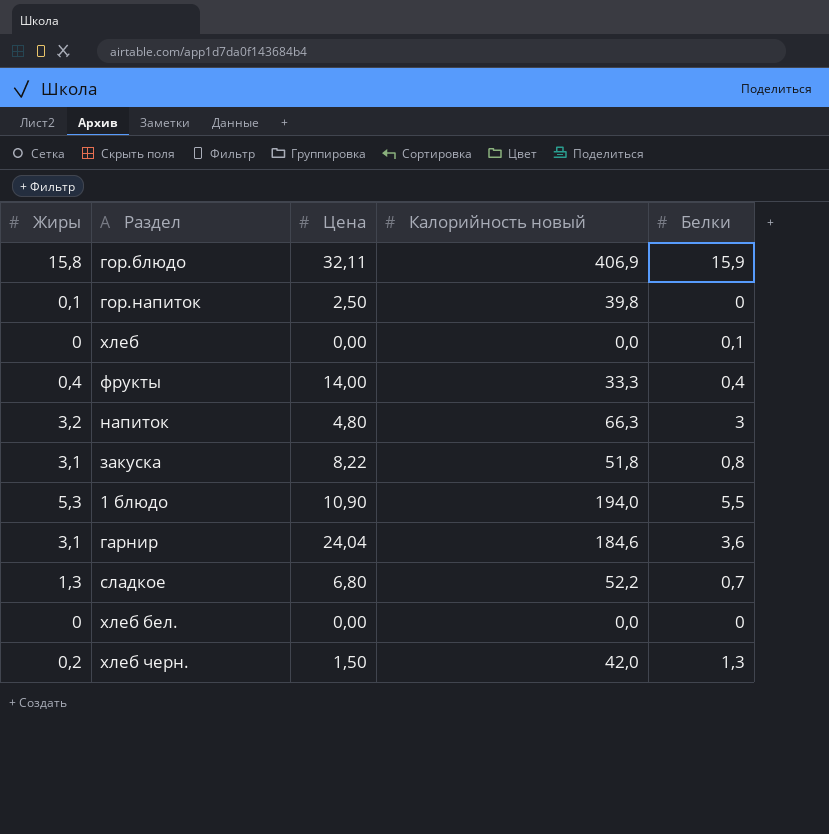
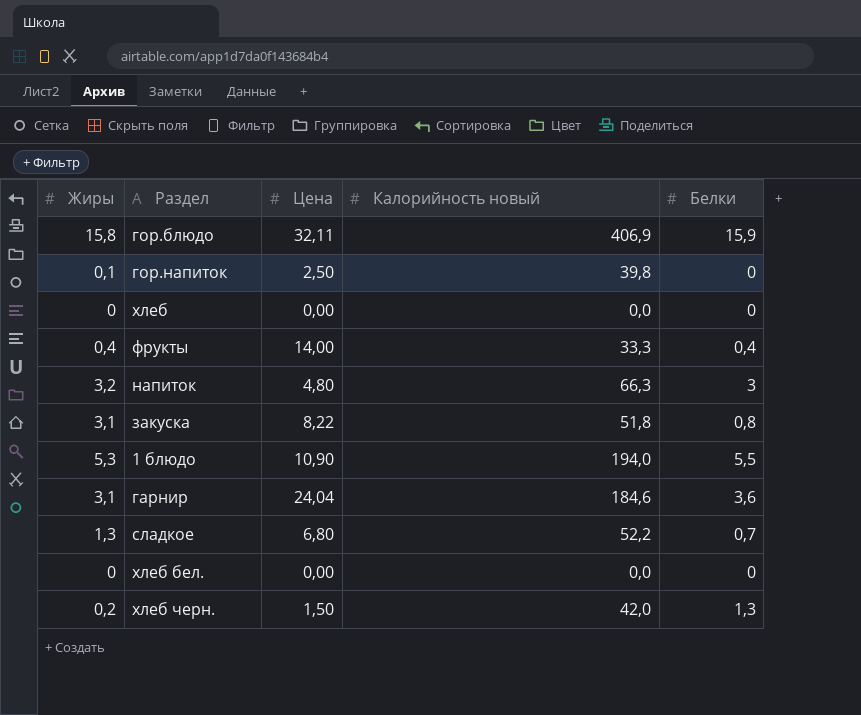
хлеб | Белки: 0,1 -> 0

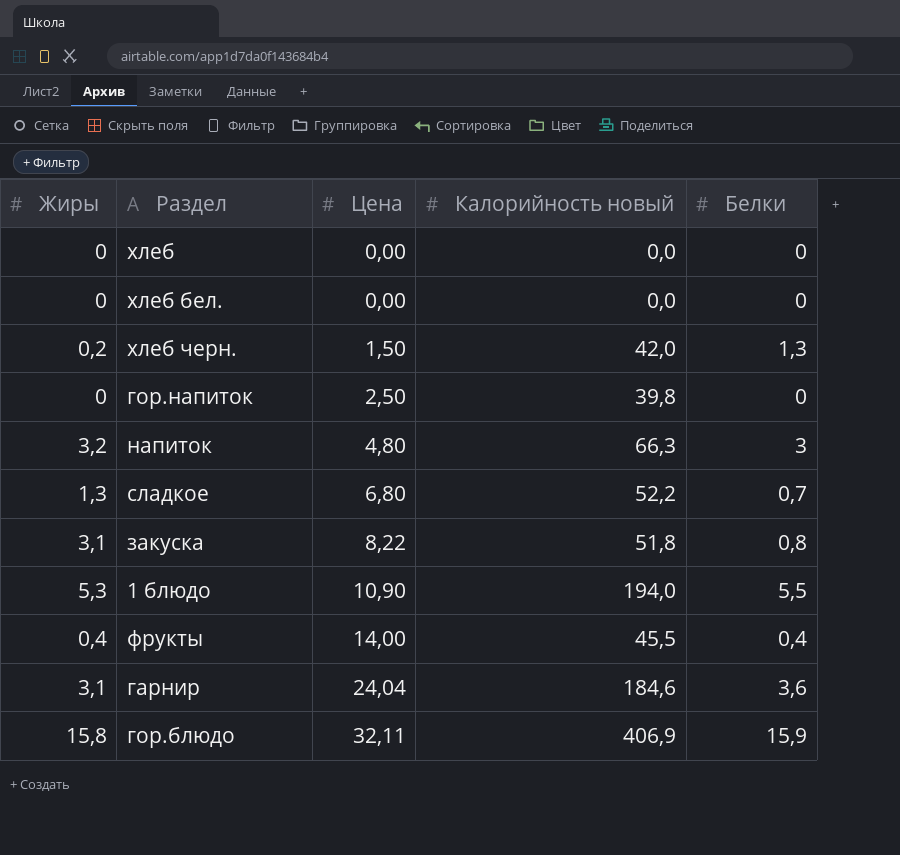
row order: none -> Цена ascending
гор.напиток | Жиры: 0,1 -> 0
фрукты | Калорийность новый: 33,3 -> 45,5

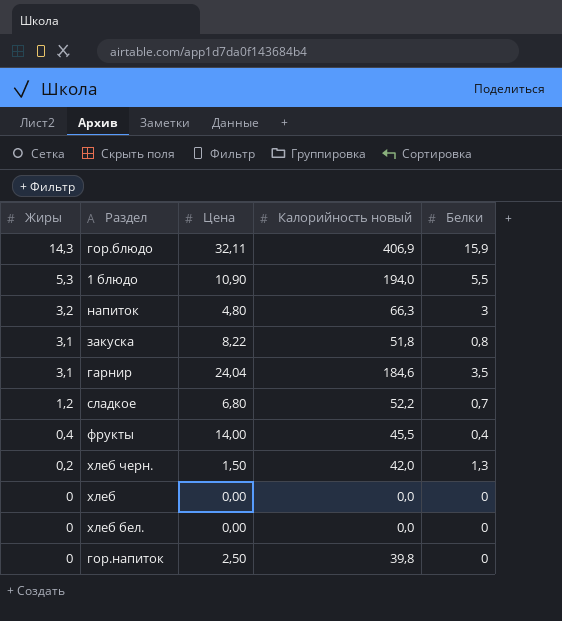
row order: Цена ascending -> Жиры descending
гор.блюдо | Жиры: 15,8 -> 14,3
гарнир | Белки: 3,6 -> 3,5
сладкое | Жиры: 1,3 -> 1,2

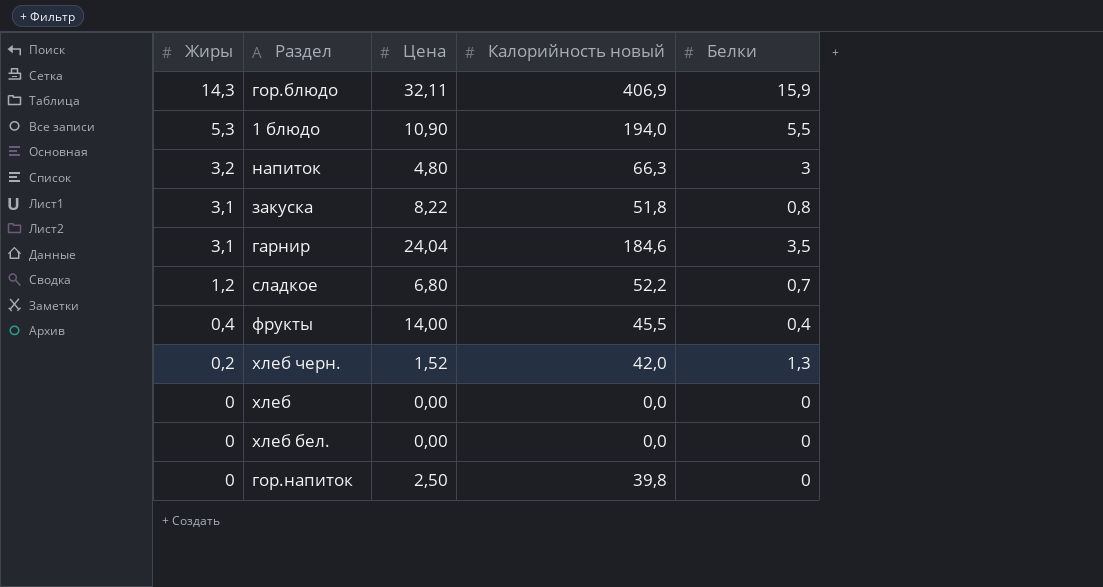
хлеб черн. | Цена: 1,50 -> 1,52

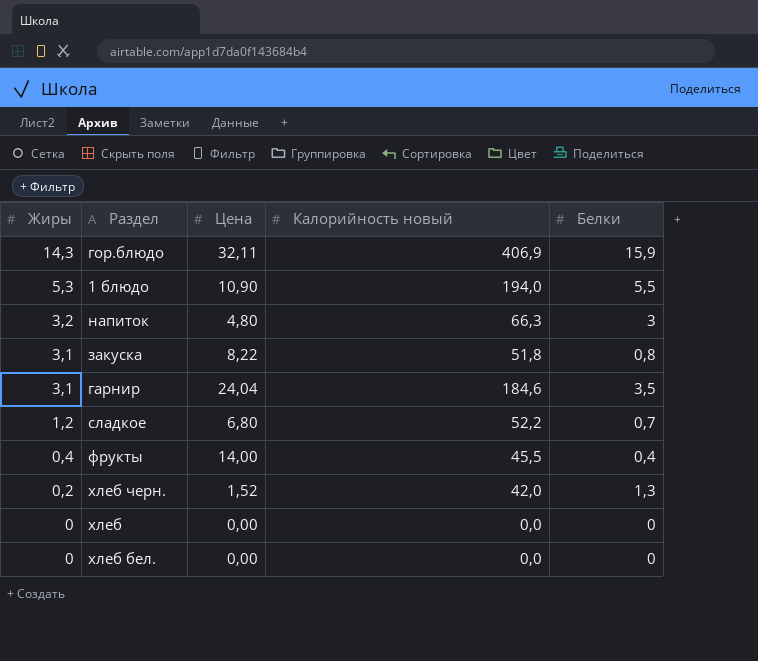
row гор.напиток: 0 | 2,50 | 39,8 | 0 -> none

